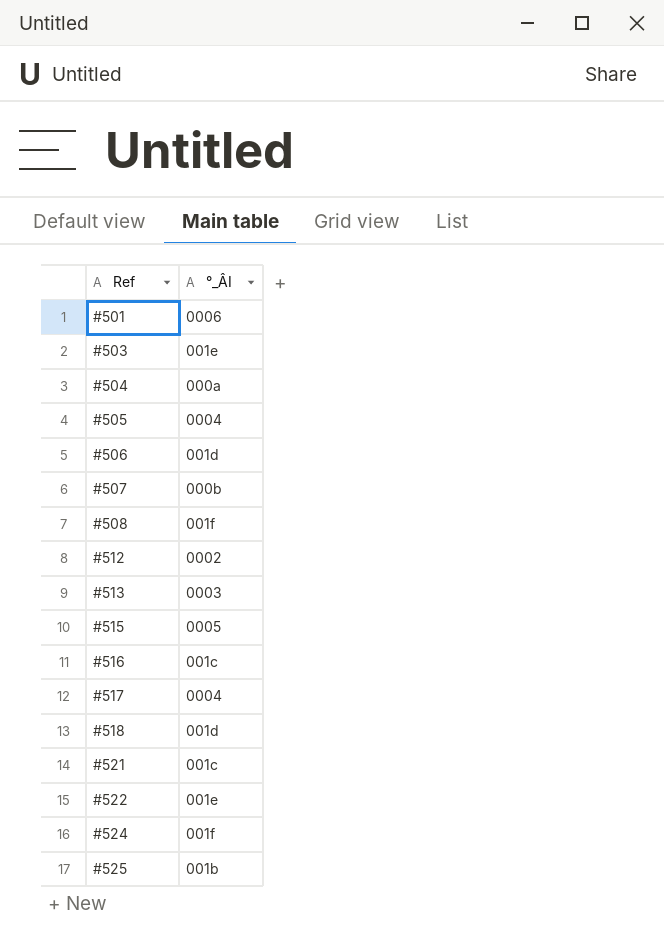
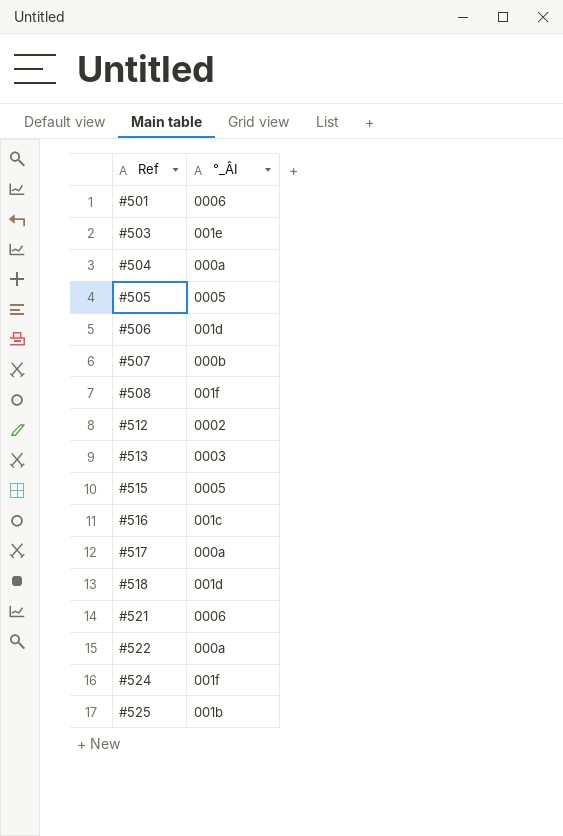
#505 | °_ÂI: 0004 -> 0005
#517 | °_ÂI: 0004 -> 000a
#521 | °_ÂI: 001c -> 0006
#522 | °_ÂI: 001e -> 000a

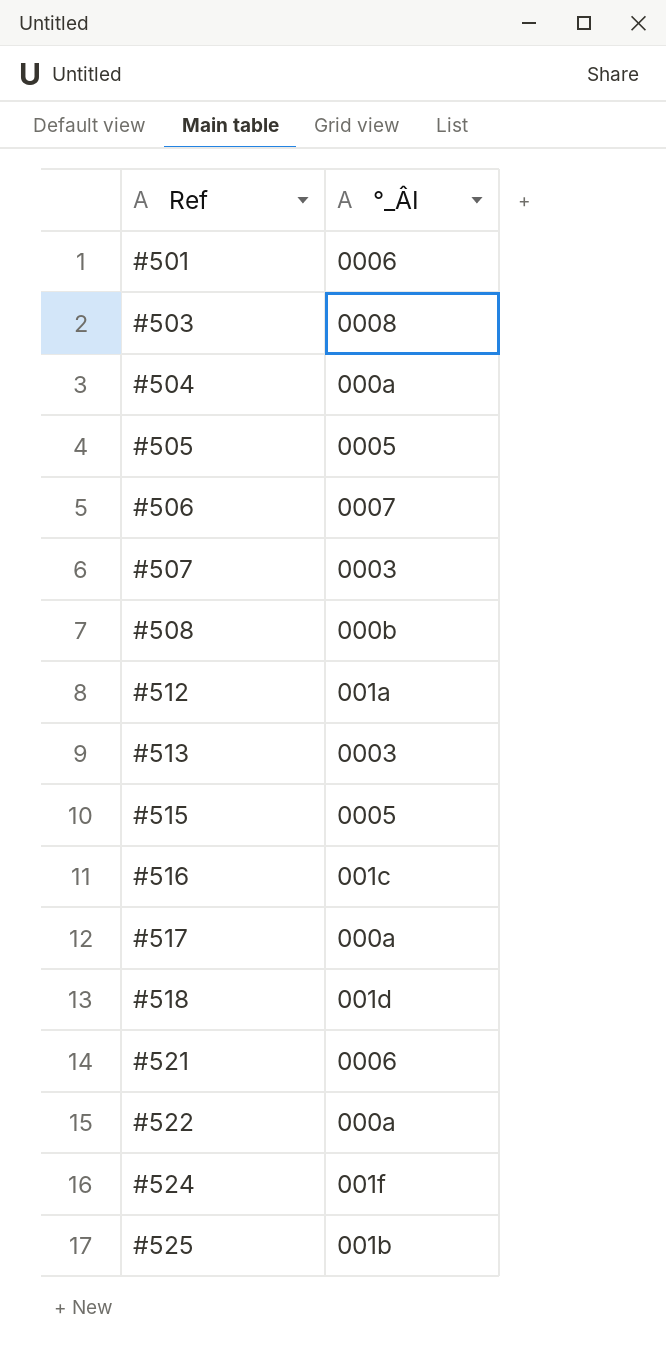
#503 | °_ÂI: 001e -> 0008
#506 | °_ÂI: 001d -> 0007
#507 | °_ÂI: 000b -> 0003
#508 | °_ÂI: 001f -> 000b
#512 | °_ÂI: 0002 -> 001a

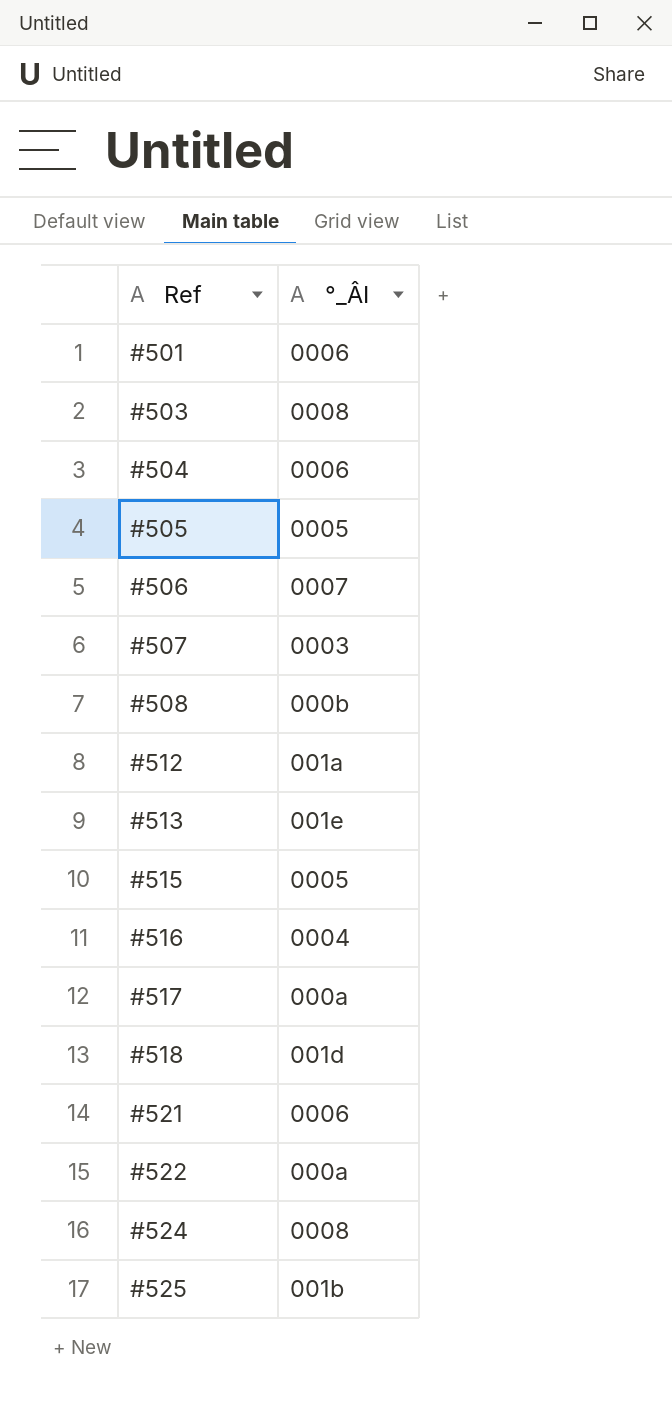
#504 | °_ÂI: 000a -> 0006
#513 | °_ÂI: 0003 -> 001e
#516 | °_ÂI: 001c -> 0004
#524 | °_ÂI: 001f -> 0008

